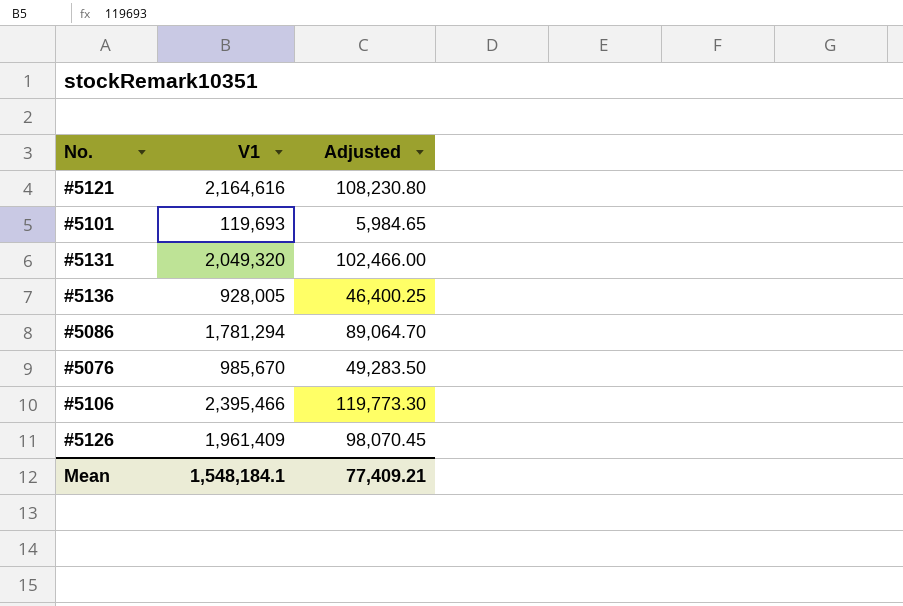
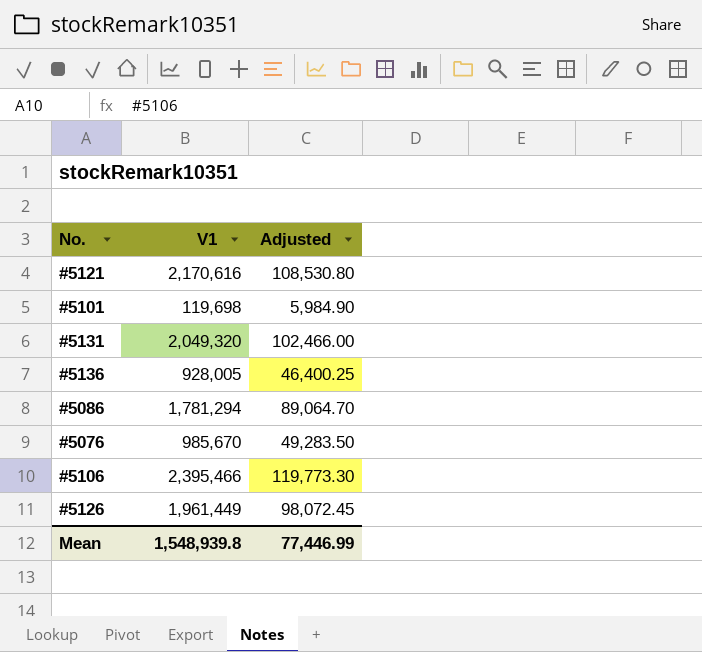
#5121 | V1: 2,164,616 -> 2,170,616
#5121 | Adjusted: 108,230.80 -> 108,530.80
#5101 | V1: 119,693 -> 119,698
#5101 | Adjusted: 5,984.65 -> 5,984.90
#5126 | V1: 1,961,409 -> 1,961,449
#5126 | Adjusted: 98,070.45 -> 98,072.45
Mean | V1: 1,548,184.1 -> 1,548,939.8
Mean | Adjusted: 77,409.21 -> 77,446.99

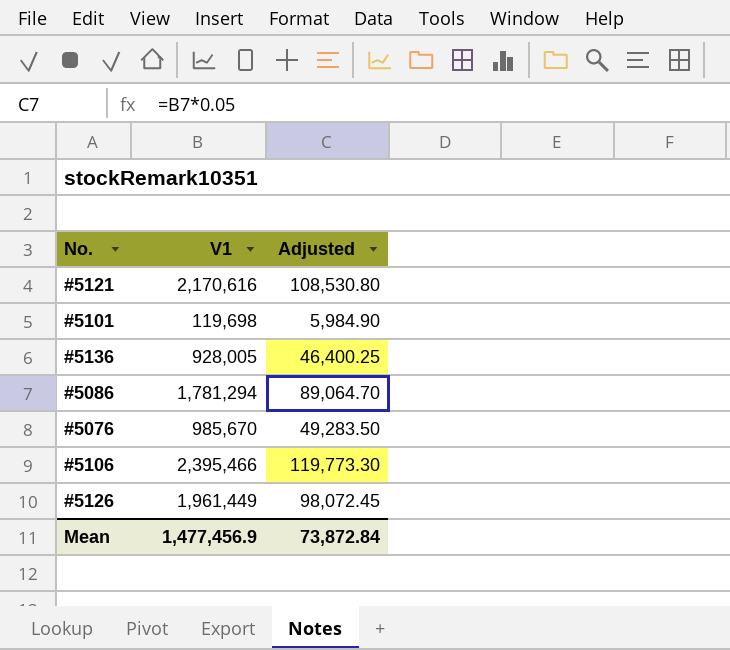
row #5131: 2,049,320 | 102,466.00 -> none
Mean | V1: 1,548,939.8 -> 1,477,456.9
Mean | Adjusted: 77,446.99 -> 73,872.84

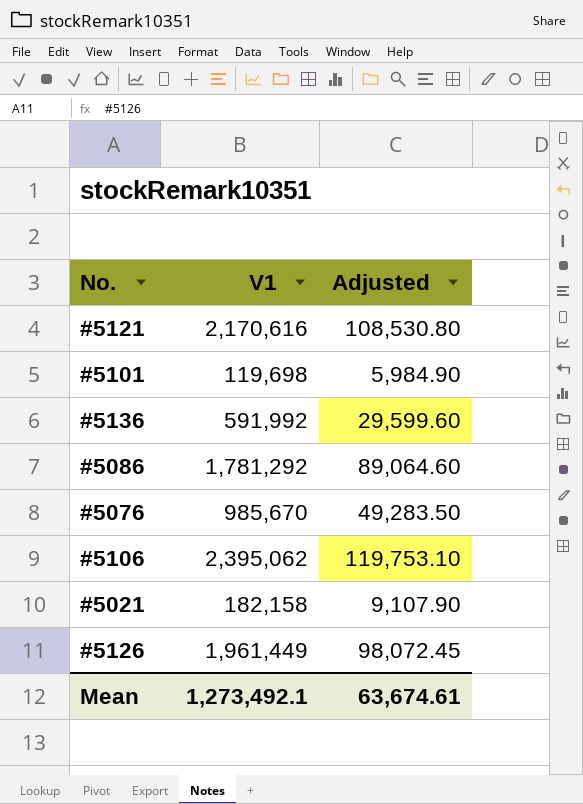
#5136 | V1: 928,005 -> 591,992
#5136 | Adjusted: 46,400.25 -> 29,599.60
#5086 | V1: 1,781,294 -> 1,781,292
#5086 | Adjusted: 89,064.70 -> 89,064.60
#5106 | V1: 2,395,466 -> 2,395,062
#5106 | Adjusted: 119,773.30 -> 119,753.10
row #5021: none -> 182,158 | 9,107.90
Mean | V1: 1,477,456.9 -> 1,273,492.1
Mean | Adjusted: 73,872.84 -> 63,674.61

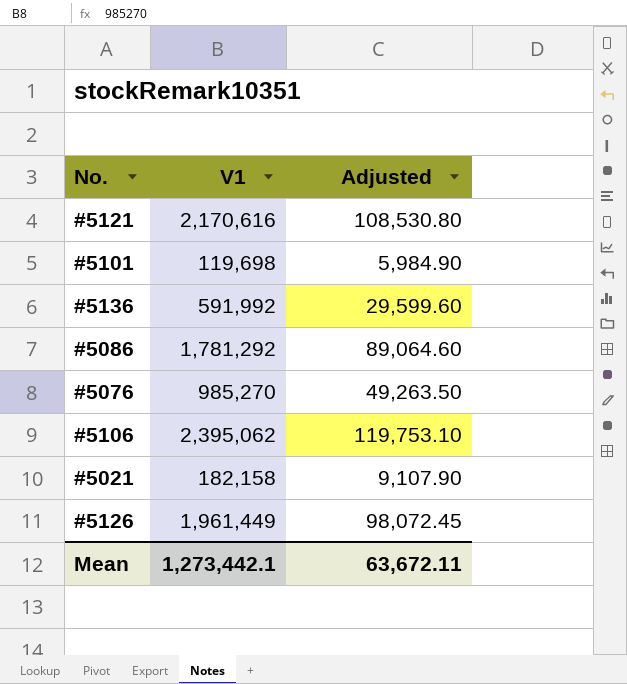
#5076 | V1: 985,670 -> 985,270
#5076 | Adjusted: 49,283.50 -> 49,263.50
Mean | V1: 1,273,492.1 -> 1,273,442.1
Mean | Adjusted: 63,674.61 -> 63,672.11

